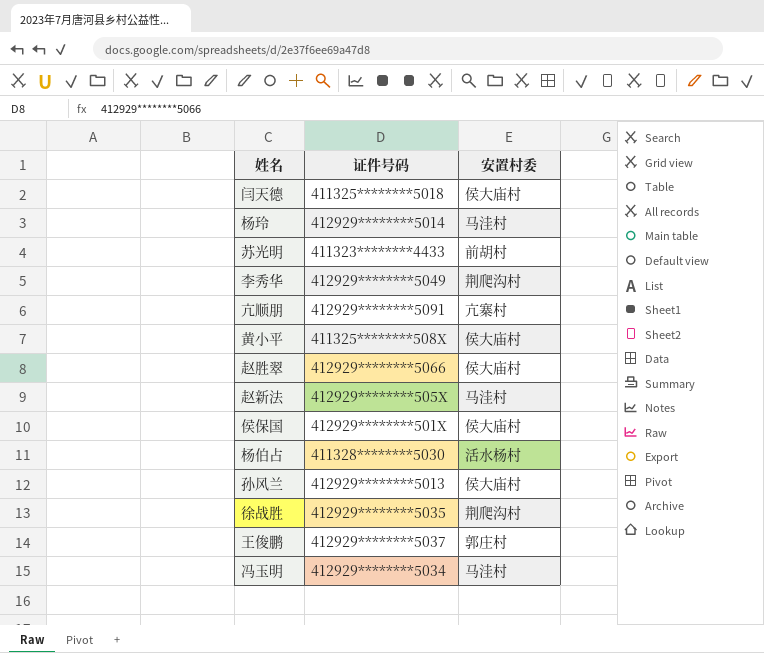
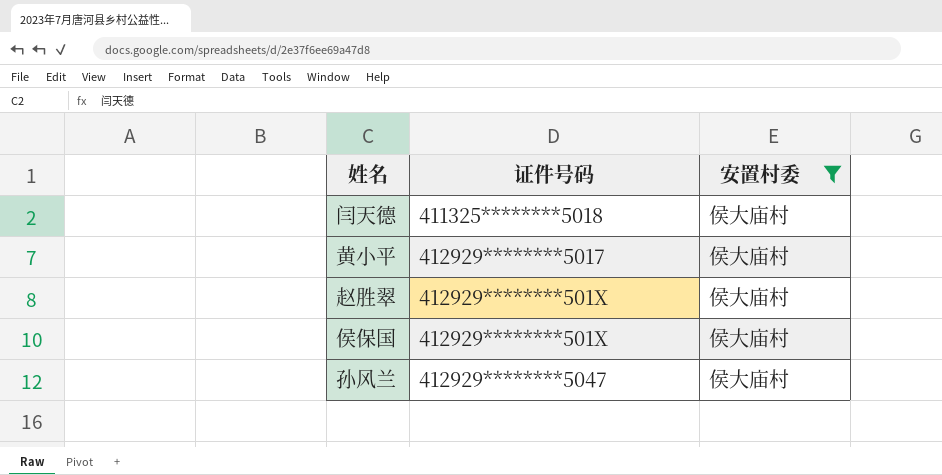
filter: none -> 安置村委 = 侯大庙村
黄小平 | 证件号码: 411325********508X -> 412929********5017
赵胜翠 | 证件号码: 412929********5066 -> 412929********501X
孙风兰 | 证件号码: 412929********5013 -> 412929********5047

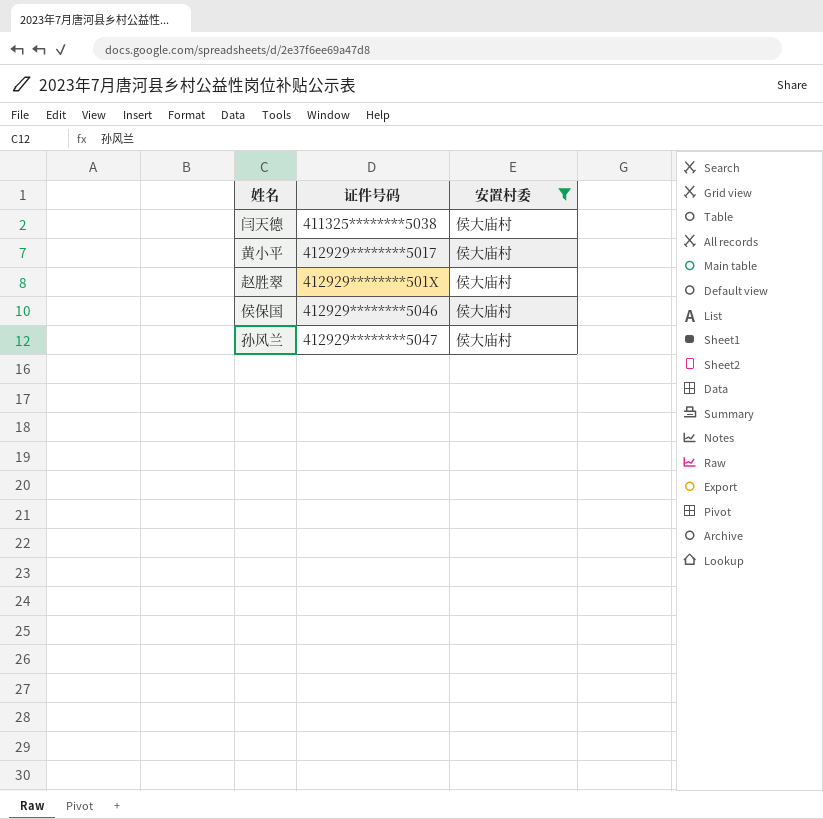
闫天德 | 证件号码: 411325********5018 -> 411325********5038
侯保国 | 证件号码: 412929********501X -> 412929********5046

